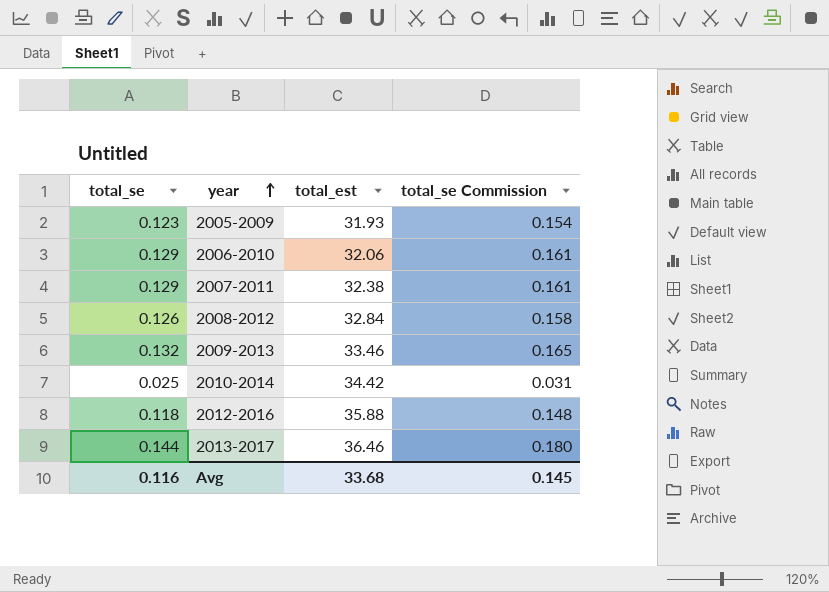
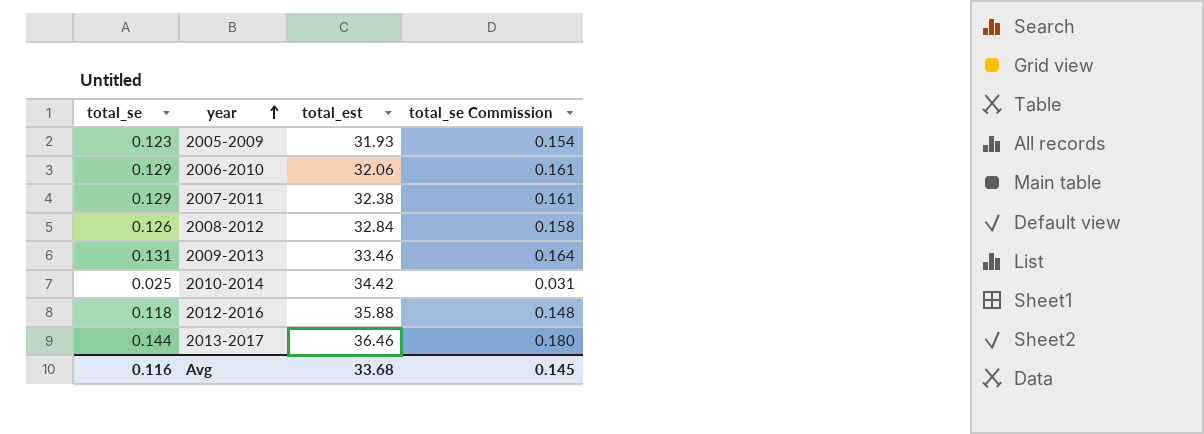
2009-2013 | total_se: 0.132 -> 0.131
2009-2013 | total_se Commission: 0.165 -> 0.164

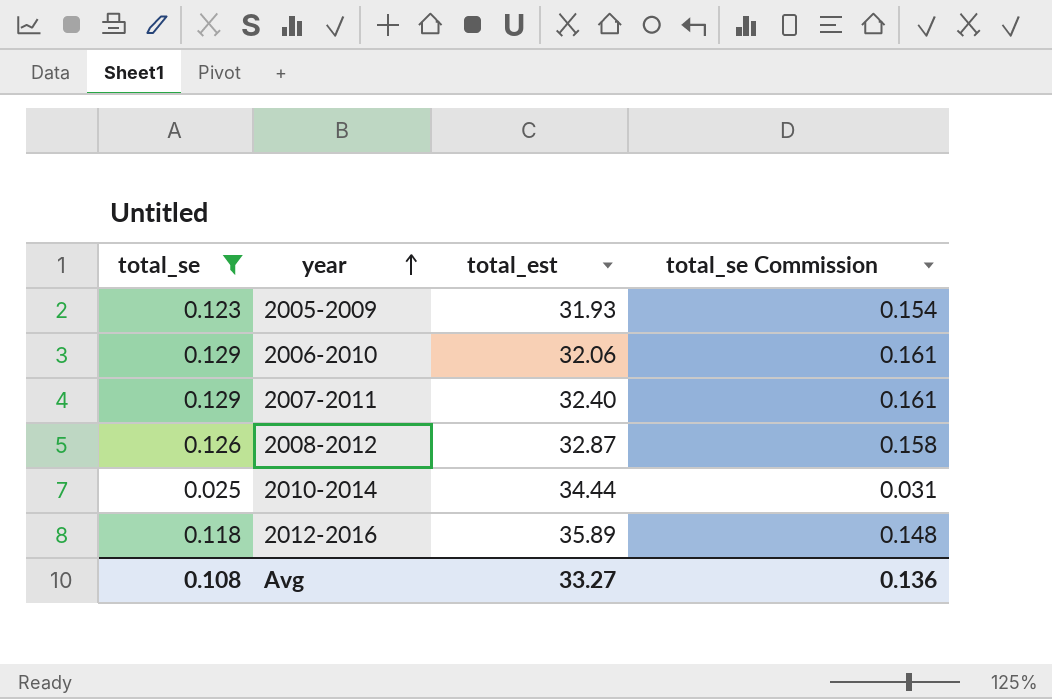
filter: none -> total_se <= 0.129
2007-2011 | total_est: 32.38 -> 32.40
2008-2012 | total_est: 32.84 -> 32.87
2010-2014 | total_est: 34.42 -> 34.44
2012-2016 | total_est: 35.88 -> 35.89
Avg | total_se: 0.116 -> 0.108
Avg | total_est: 33.68 -> 33.27
Avg | total_se Commission: 0.145 -> 0.136

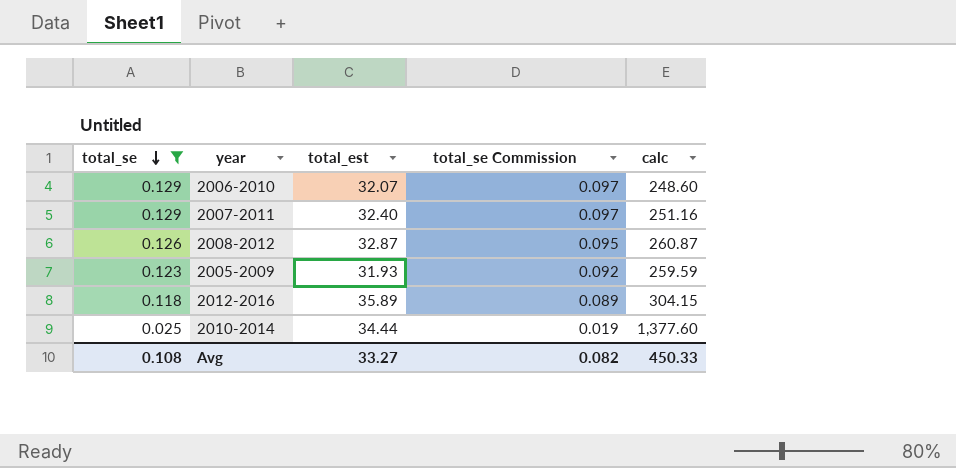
row order: year ascending -> total_se descending
column total_se Commission | formula: [total_se] * 1.25 -> [total_se] * 0.75
column calc | formula: none -> [total_est] / [total_se]
2006-2010 | total_est: 32.06 -> 32.07
Avg | total_se Commission: 0.136 -> 0.082

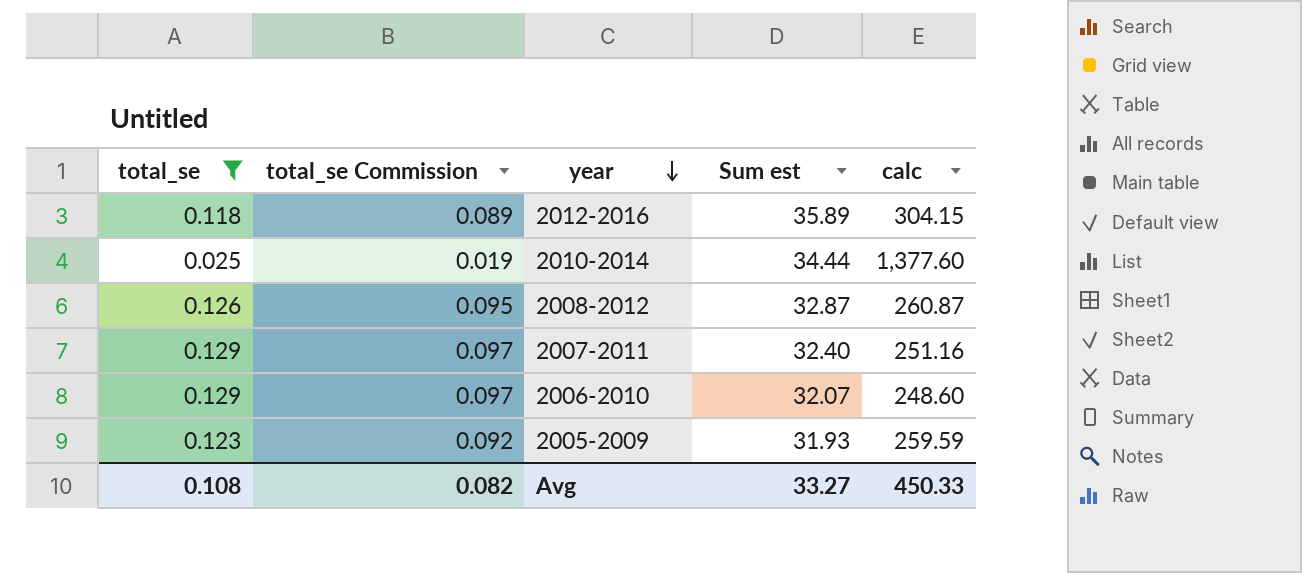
row order: total_se descending -> year descending
column total_se Commission | position: 4 -> 2
column name: total_est -> Sum est

